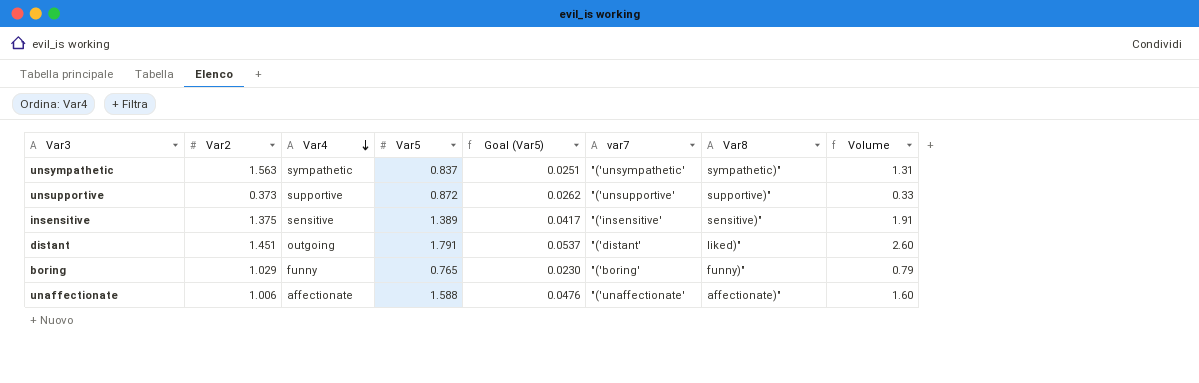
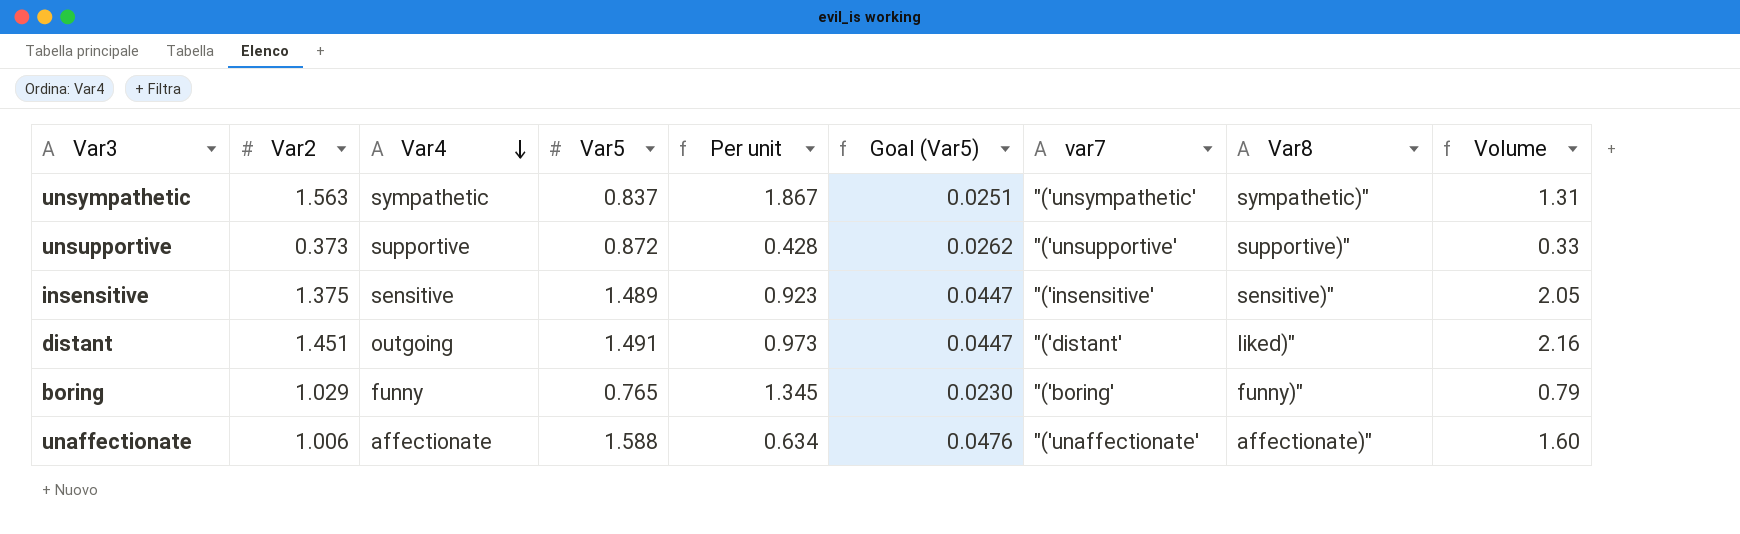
column Per unit | formula: none -> [Var2] / [Var5]
insensitive | Var5: 1.389 -> 1.489
insensitive | Goal (Var5): 0.0417 -> 0.0447
insensitive | Volume: 1.91 -> 2.05
distant | Var5: 1.791 -> 1.491
distant | Goal (Var5): 0.0537 -> 0.0447
distant | Volume: 2.60 -> 2.16

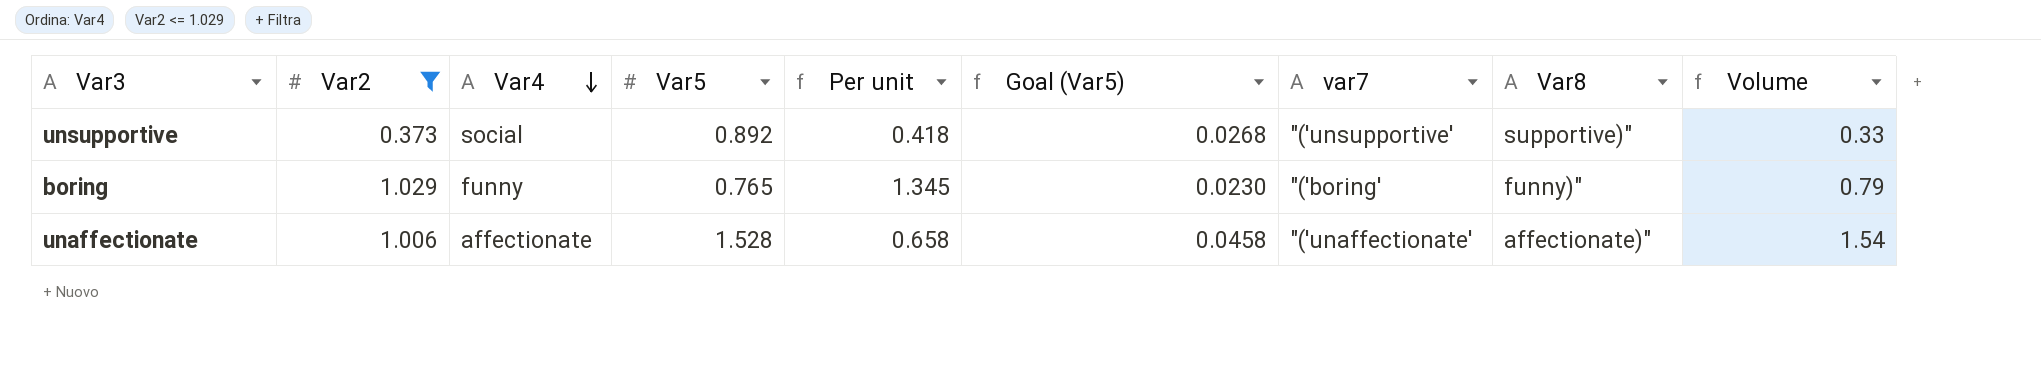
filter: none -> Var2 <= 1.029
unsupportive | Var4: supportive -> social
unsupportive | Var5: 0.872 -> 0.892
unsupportive | Per unit: 0.428 -> 0.418
unsupportive | Goal (Var5): 0.0262 -> 0.0268
unaffectionate | Var5: 1.588 -> 1.528
unaffectionate | Per unit: 0.634 -> 0.658
unaffectionate | Goal (Var5): 0.0476 -> 0.0458
unaffectionate | Volume: 1.60 -> 1.54

